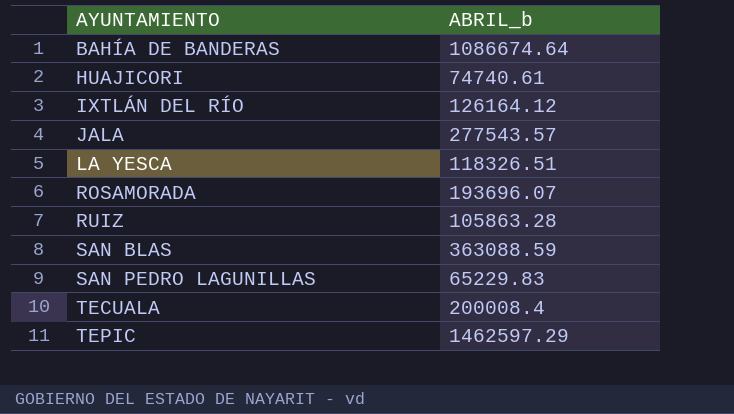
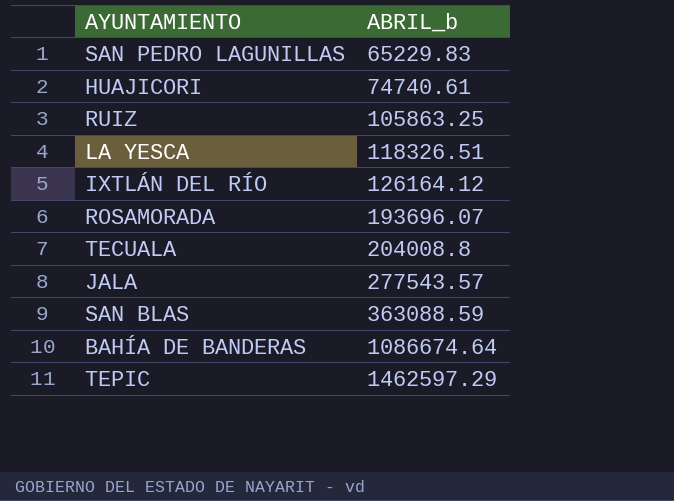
row order: AYUNTAMIENTO ascending -> ABRIL_b ascending
RUIZ | ABRIL_b: 105863.28 -> 105863.25
TECUALA | ABRIL_b: 200008.4 -> 204008.8

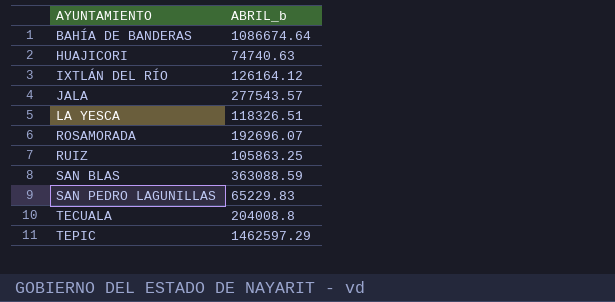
row order: ABRIL_b ascending -> AYUNTAMIENTO ascending
HUAJICORI | ABRIL_b: 74740.61 -> 74740.63
ROSAMORADA | ABRIL_b: 193696.07 -> 192696.07

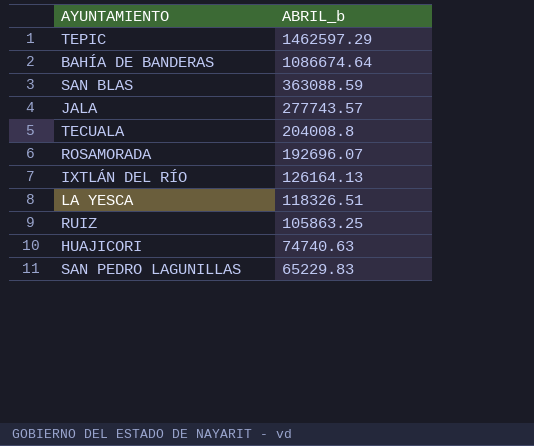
row order: AYUNTAMIENTO ascending -> ABRIL_b descending
JALA | ABRIL_b: 277543.57 -> 277743.57
IXTLÁN DEL RÍO | ABRIL_b: 126164.12 -> 126164.13

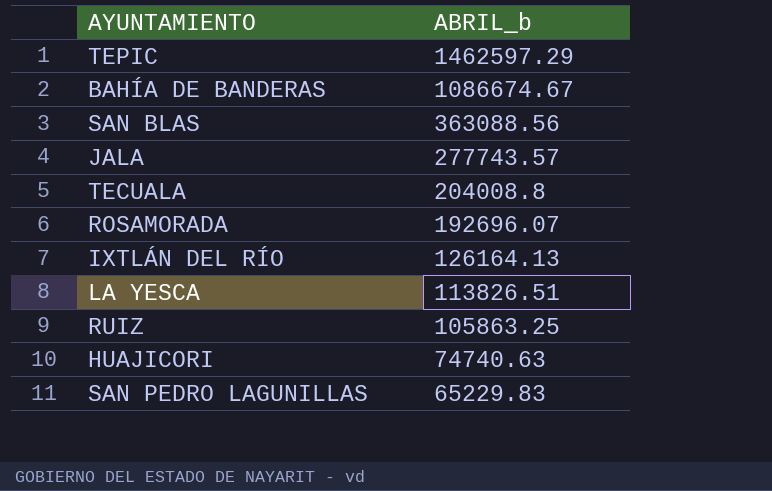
BAHÍA DE BANDERAS | ABRIL_b: 1086674.64 -> 1086674.67
SAN BLAS | ABRIL_b: 363088.59 -> 363088.56
LA YESCA | ABRIL_b: 118326.51 -> 113826.51

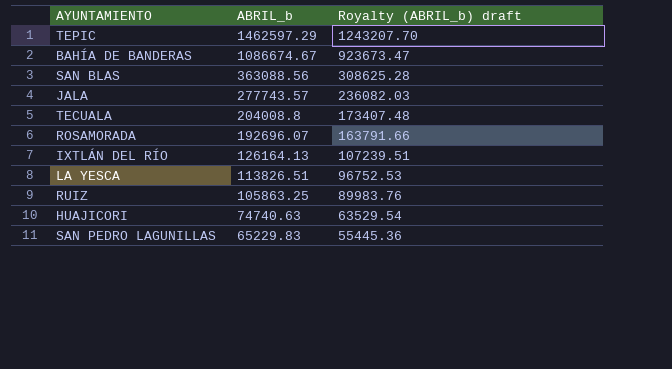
column Royalty (ABRIL_b) draft | formula: none -> [ABRIL_b] * 0.85

